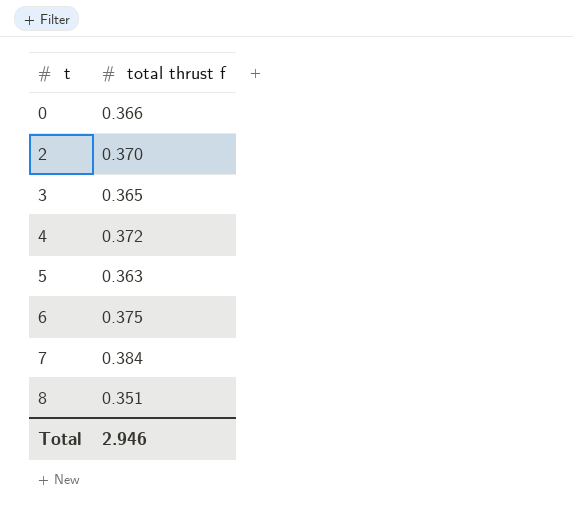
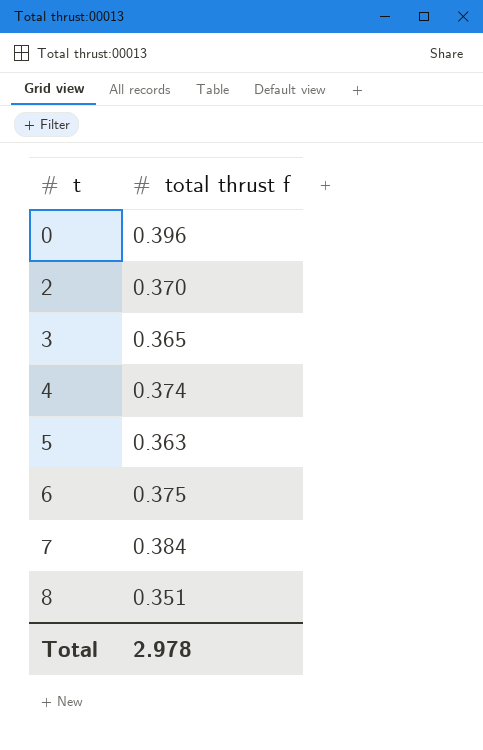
0 | total thrust f: 0.366 -> 0.396
4 | total thrust f: 0.372 -> 0.374
Total | total thrust f: 2.946 -> 2.978

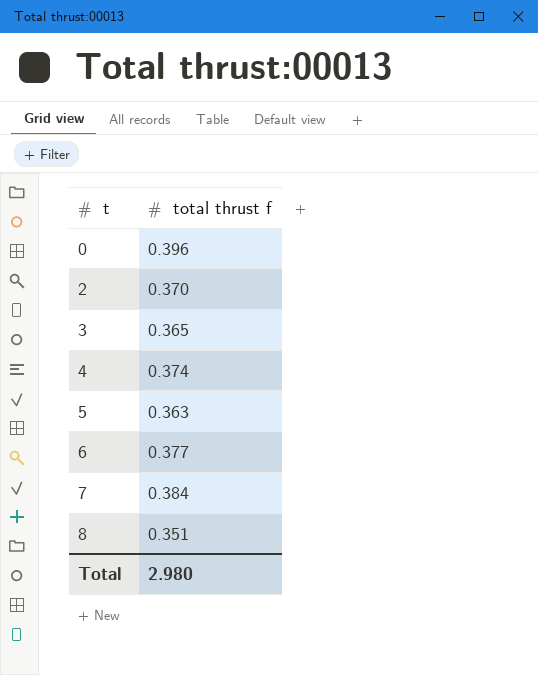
6 | total thrust f: 0.375 -> 0.377
Total | total thrust f: 2.978 -> 2.980

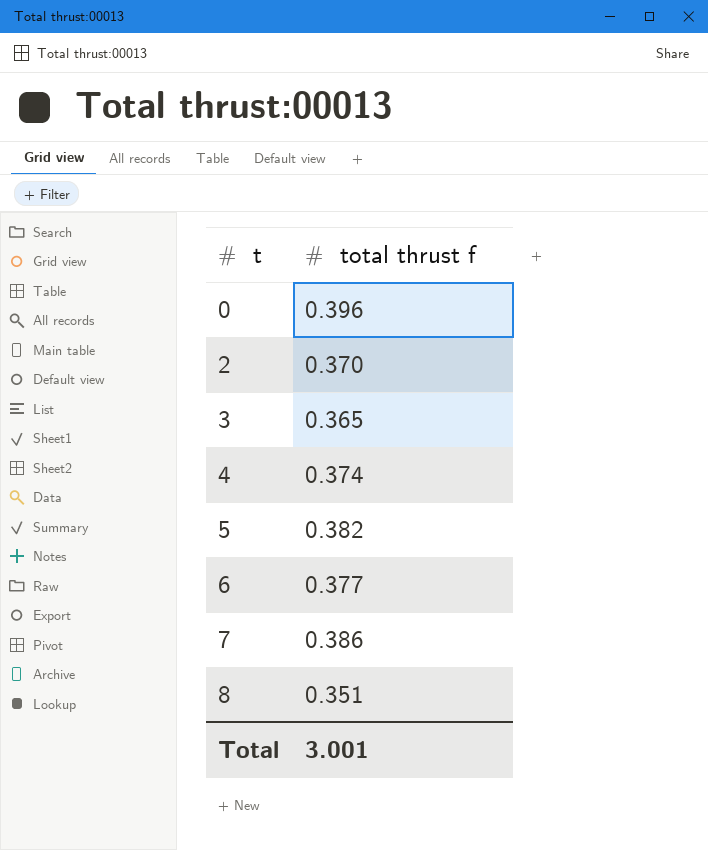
5 | total thrust f: 0.363 -> 0.382
7 | total thrust f: 0.384 -> 0.386
Total | total thrust f: 2.980 -> 3.001

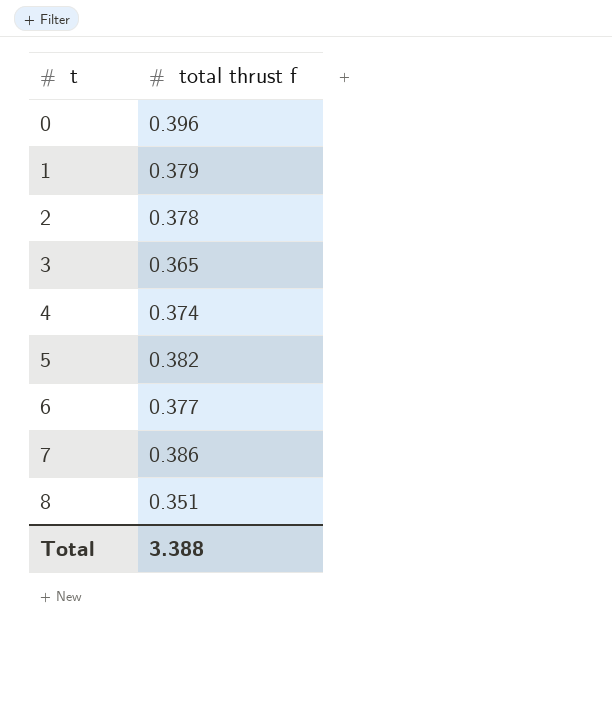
row 1: none -> 0.379
2 | total thrust f: 0.370 -> 0.378
Total | total thrust f: 3.001 -> 3.388

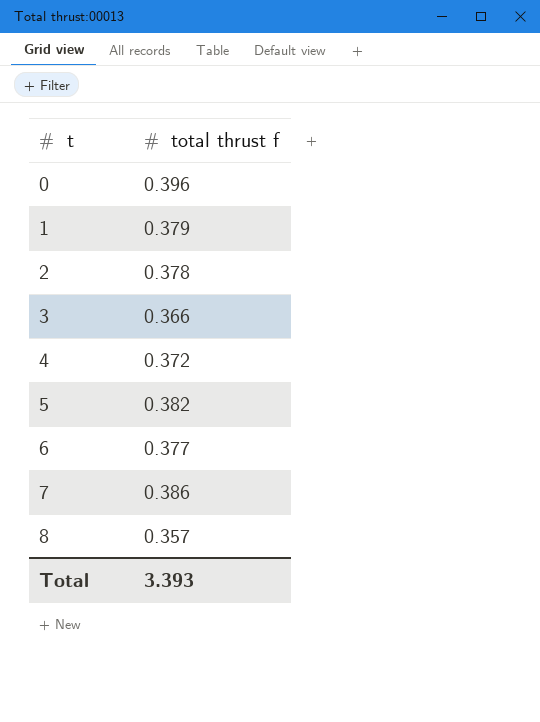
3 | total thrust f: 0.365 -> 0.366
4 | total thrust f: 0.374 -> 0.372
8 | total thrust f: 0.351 -> 0.357
Total | total thrust f: 3.388 -> 3.393

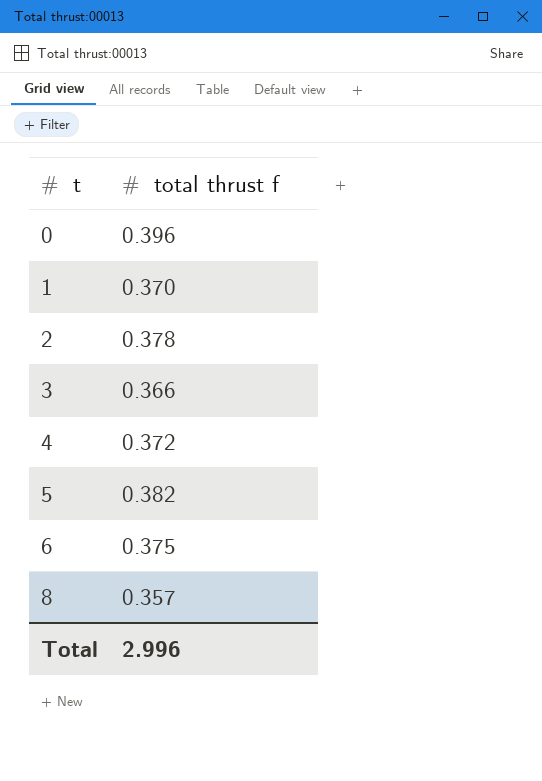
row 7: 0.386 -> none
1 | total thrust f: 0.379 -> 0.370
6 | total thrust f: 0.377 -> 0.375
Total | total thrust f: 3.393 -> 2.996

